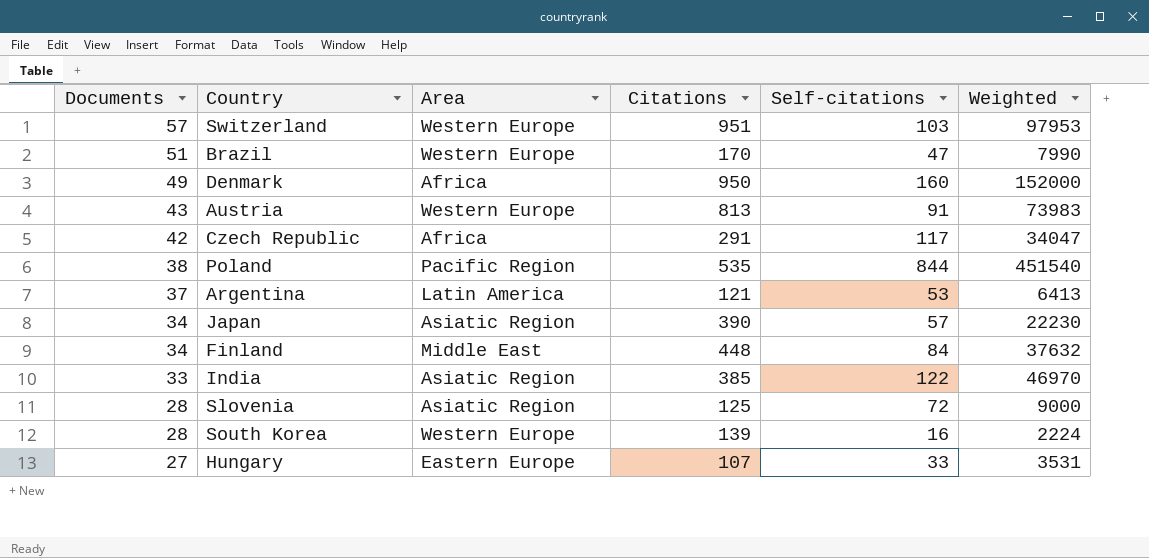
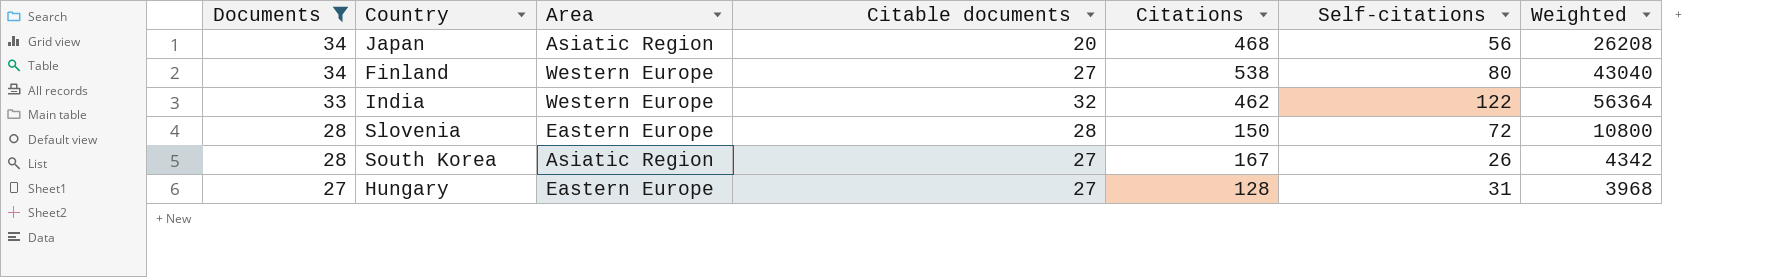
filter: none -> Documents <= 34
column Citable documents | position: none -> 4
Japan | Citations: 390 -> 468
Japan | Self-citations: 57 -> 56
Japan | Weighted: 22230 -> 26208
Finland | Area: Middle East -> Western Europe
Finland | Citations: 448 -> 538
Finland | Self-citations: 84 -> 80
Finland | Weighted: 37632 -> 43040
India | Area: Asiatic Region -> Western Europe
India | Citations: 385 -> 462
India | Weighted: 46970 -> 56364
Slovenia | Area: Asiatic Region -> Eastern Europe
Slovenia | Citations: 125 -> 150
Slovenia | Weighted: 9000 -> 10800
South Korea | Area: Western Europe -> Asiatic Region
South Korea | Citations: 139 -> 167
South Korea | Self-citations: 16 -> 26
South Korea | Weighted: 2224 -> 4342
Hungary | Citations: 107 -> 128
Hungary | Self-citations: 33 -> 31
Hungary | Weighted: 3531 -> 3968

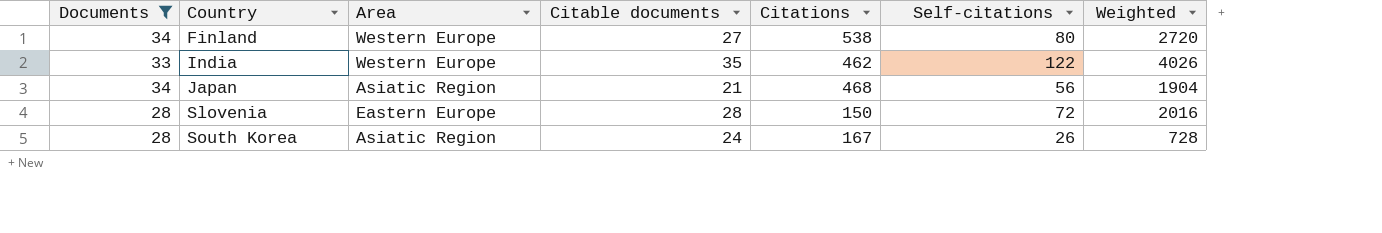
row order: Documents descending -> Country ascending
column Weighted | formula: [Citations] * [Self-citations] -> [Documents] * [Self-citations]
row Hungary: 27 | Eastern Europe | 27 | 128 | 31 | 3968 -> none
India | Citable documents: 32 -> 35
Japan | Citable documents: 20 -> 21
South Korea | Citable documents: 27 -> 24

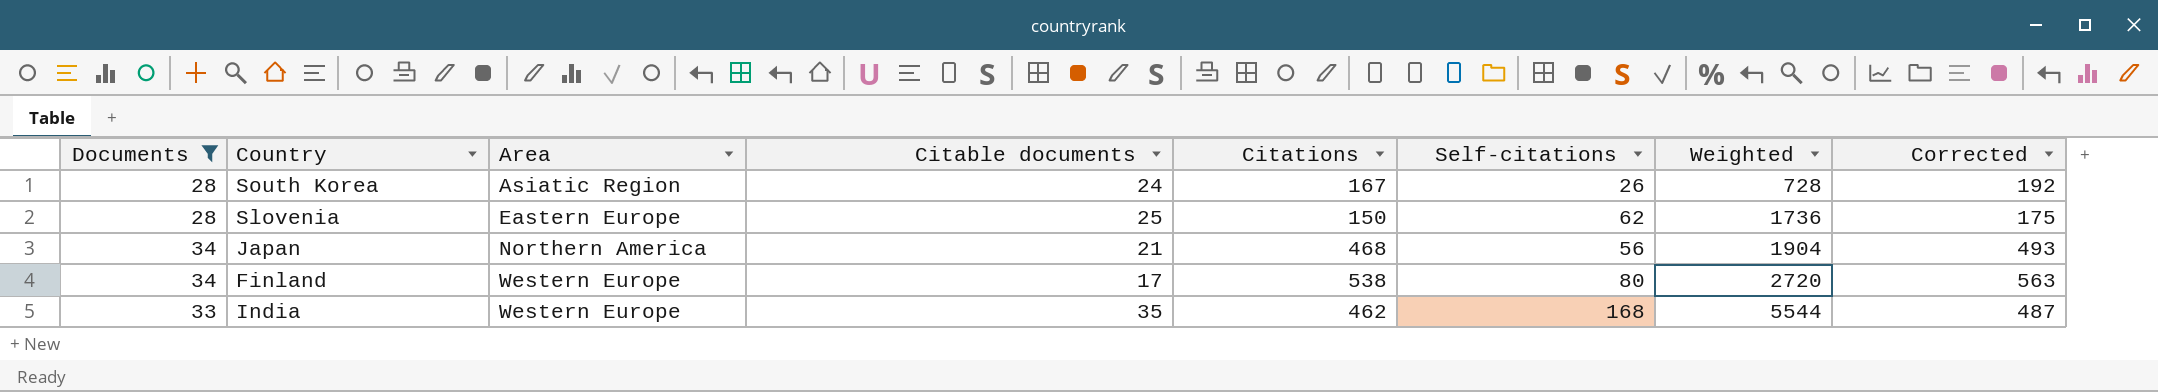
row order: Country ascending -> Area ascending
column Corrected | formula: none -> [Citations] + 25
Slovenia | Citable documents: 28 -> 25
Slovenia | Self-citations: 72 -> 62
Slovenia | Weighted: 2016 -> 1736
Japan | Area: Asiatic Region -> Northern America
Finland | Citable documents: 27 -> 17
India | Self-citations: 122 -> 168
India | Weighted: 4026 -> 5544

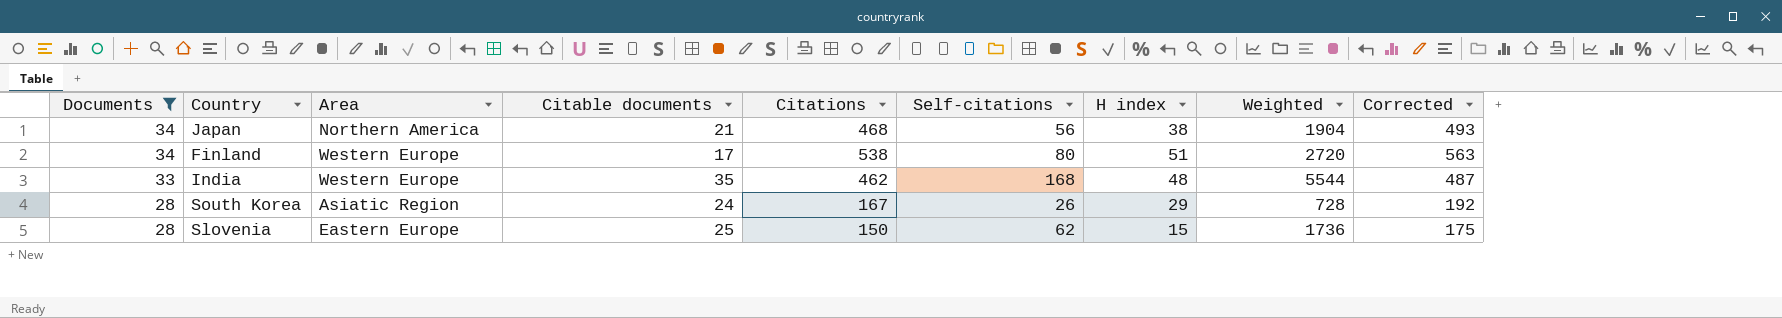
row order: Area ascending -> Documents descending
column H index | position: none -> 7

